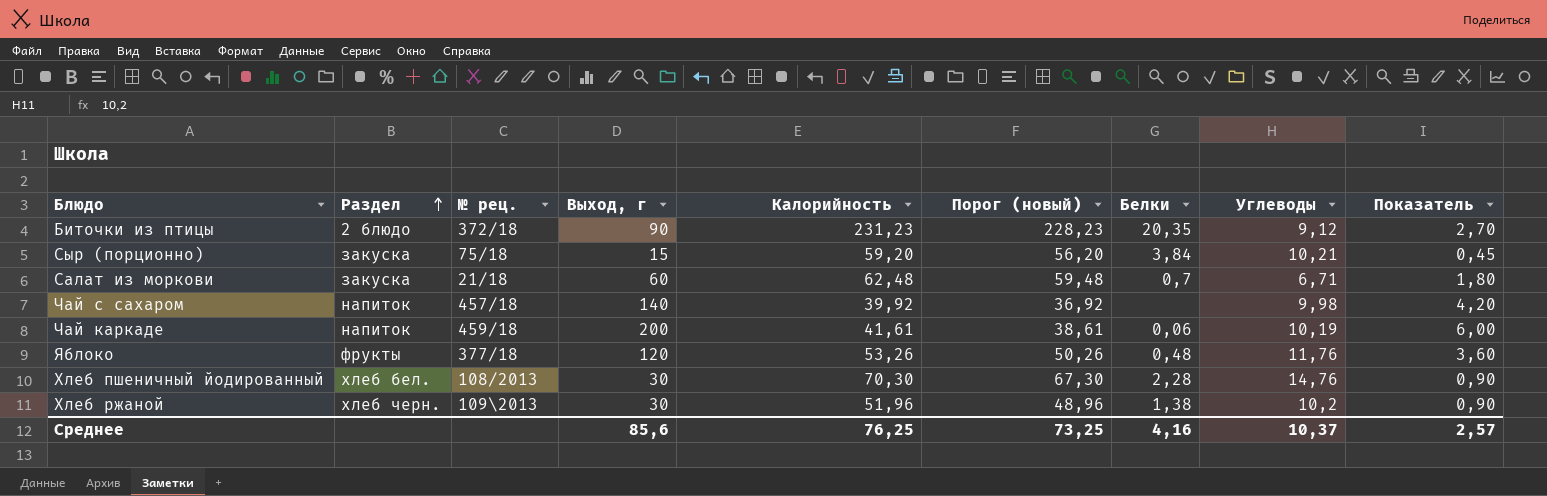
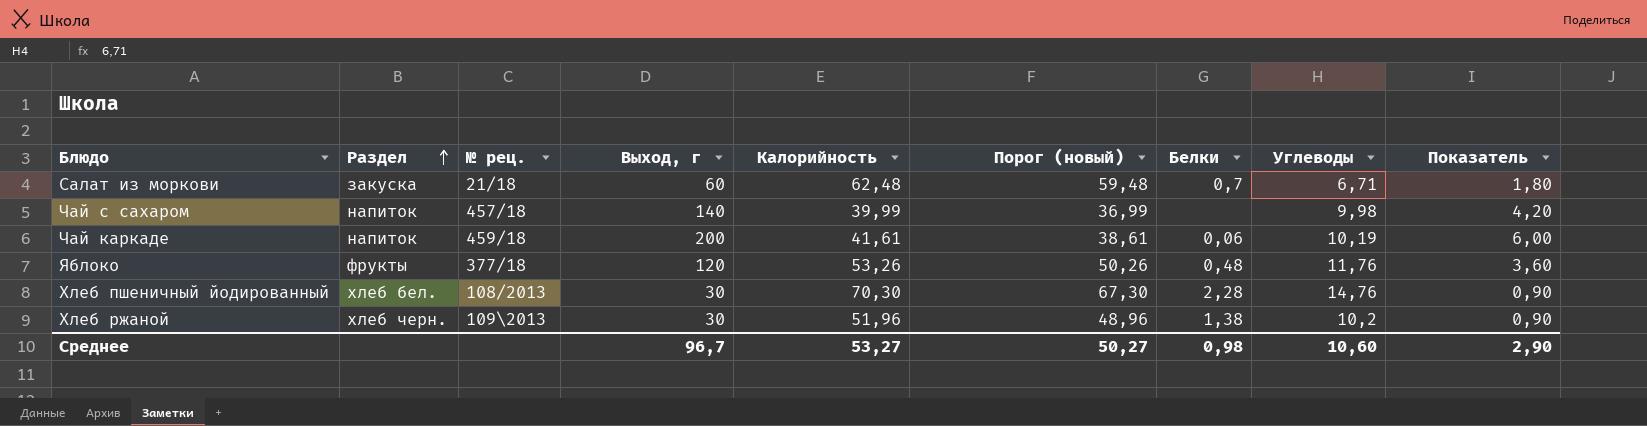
row Биточки из птицы: 2 блюдо | 372/18 | 90 | 231,23 | 228,23 | 20,35 | 9,12 | 2,70 -> none
row Сыр (порционно): закуска | 75/18 | 15 | 59,20 | 56,20 | 3,84 | 10,21 | 0,45 -> none
Чай с сахаром | Калорийность: 39,92 -> 39,99
Чай с сахаром | Порог (новый): 36,92 -> 36,99
Среднее | Выход, г: 85,6 -> 96,7
Среднее | Калорийность: 76,25 -> 53,27
Среднее | Порог (новый): 73,25 -> 50,27
Среднее | Белки: 4,16 -> 0,98
Среднее | Углеводы: 10,37 -> 10,60
Среднее | Показатель: 2,57 -> 2,90

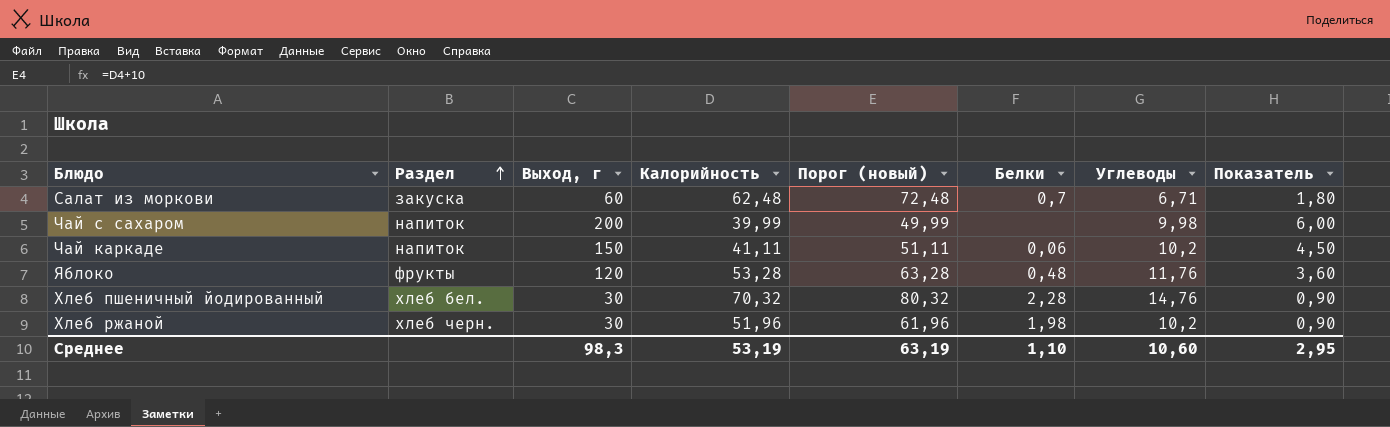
column № рец. | position: 3 -> none
column Порог (новый) | formula: [Калорийность] - 3 -> [Калорийность] + 10
Чай с сахаром | Выход, г: 140 -> 200
Чай с сахаром | Показатель: 4,20 -> 6,00
Чай каркаде | Выход, г: 200 -> 150
Чай каркаде | Калорийность: 41,61 -> 41,11
Чай каркаде | Углеводы: 10,19 -> 10,2
Чай каркаде | Показатель: 6,00 -> 4,50
Яблоко | Калорийность: 53,26 -> 53,28
Хлеб пшеничный йодированный | Калорийность: 70,30 -> 70,32
Хлеб ржаной | Белки: 1,38 -> 1,98
Среднее | Выход, г: 96,7 -> 98,3
Среднее | Калорийность: 53,27 -> 53,19
Среднее | Порог (новый): 50,27 -> 63,19
Среднее | Белки: 0,98 -> 1,10
Среднее | Показатель: 2,90 -> 2,95

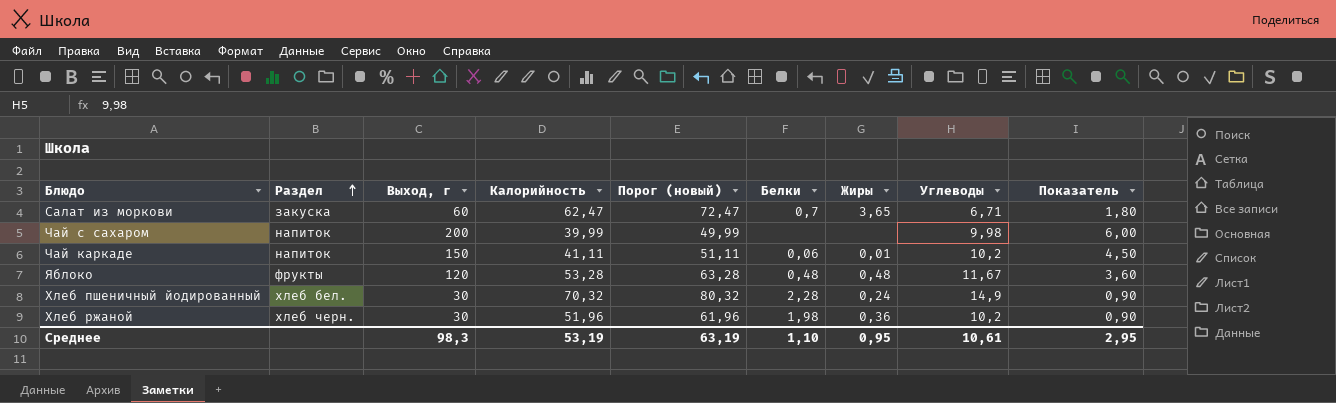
column Жиры | position: none -> 7
Салат из моркови | Калорийность: 62,48 -> 62,47
Салат из моркови | Порог (новый): 72,48 -> 72,47
Яблоко | Углеводы: 11,76 -> 11,67
Хлеб пшеничный йодированный | Углеводы: 14,76 -> 14,9
Среднее | Углеводы: 10,60 -> 10,61

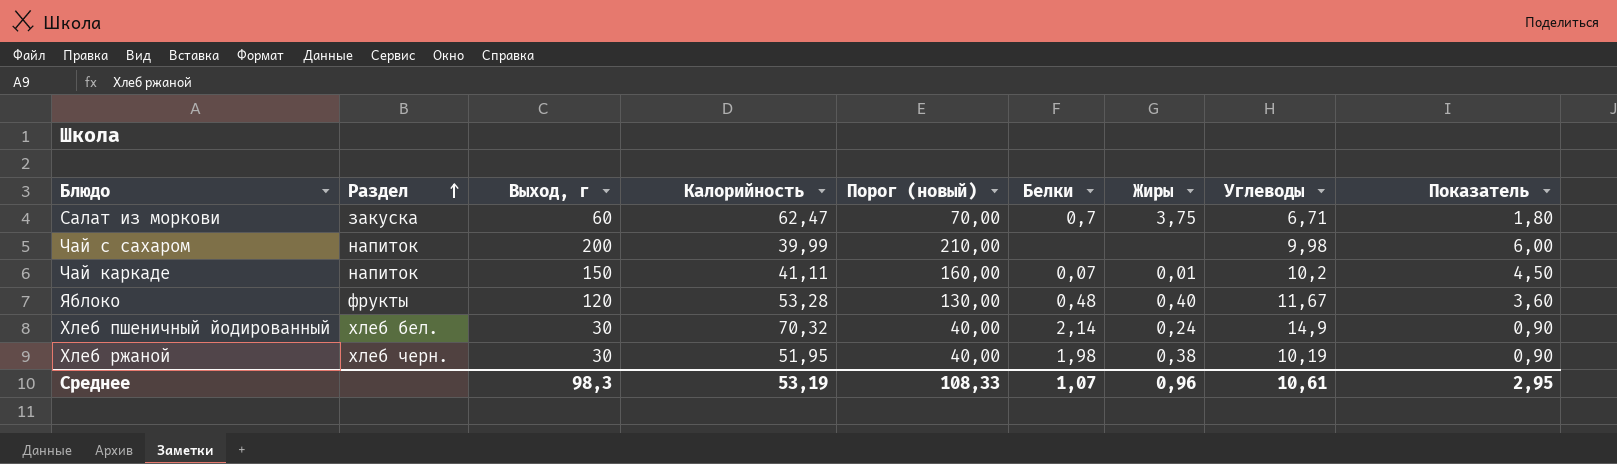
column Порог (новый) | formula: [Калорийность] + 10 -> [Выход, г] + 10
Салат из моркови | Жиры: 3,65 -> 3,75
Чай каркаде | Белки: 0,06 -> 0,07
Яблоко | Жиры: 0,48 -> 0,40
Хлеб пшеничный йодированный | Белки: 2,28 -> 2,14
Хлеб ржаной | Калорийность: 51,96 -> 51,95
Хлеб ржаной | Жиры: 0,36 -> 0,38
Хлеб ржаной | Углеводы: 10,2 -> 10,19
Среднее | Порог (новый): 63,19 -> 108,33
Среднее | Белки: 1,10 -> 1,07
Среднее | Жиры: 0,95 -> 0,96

